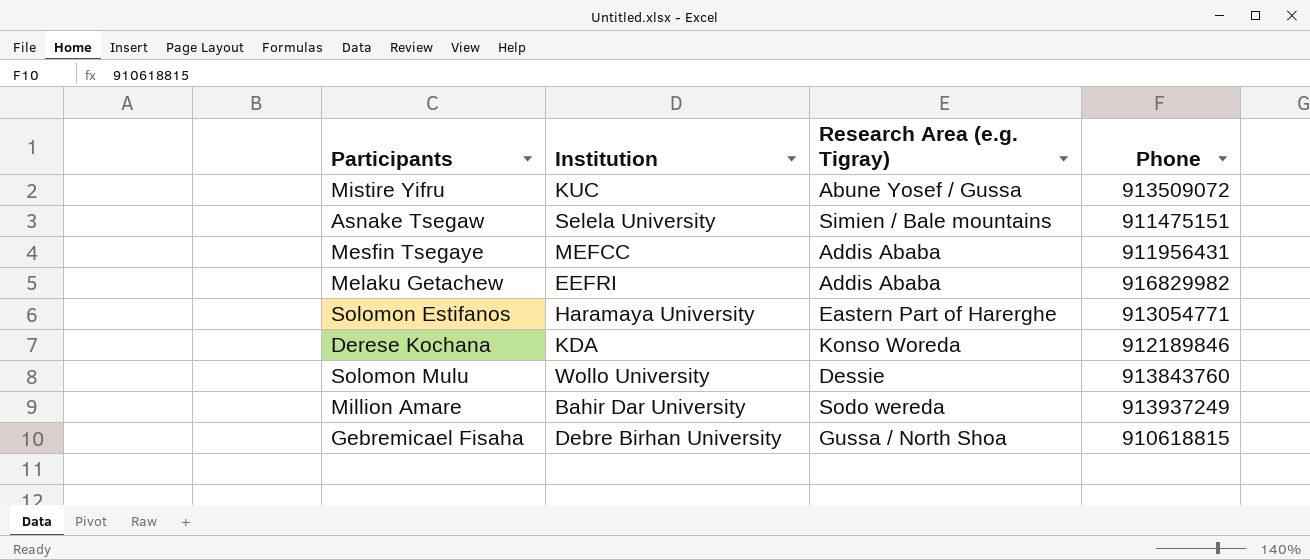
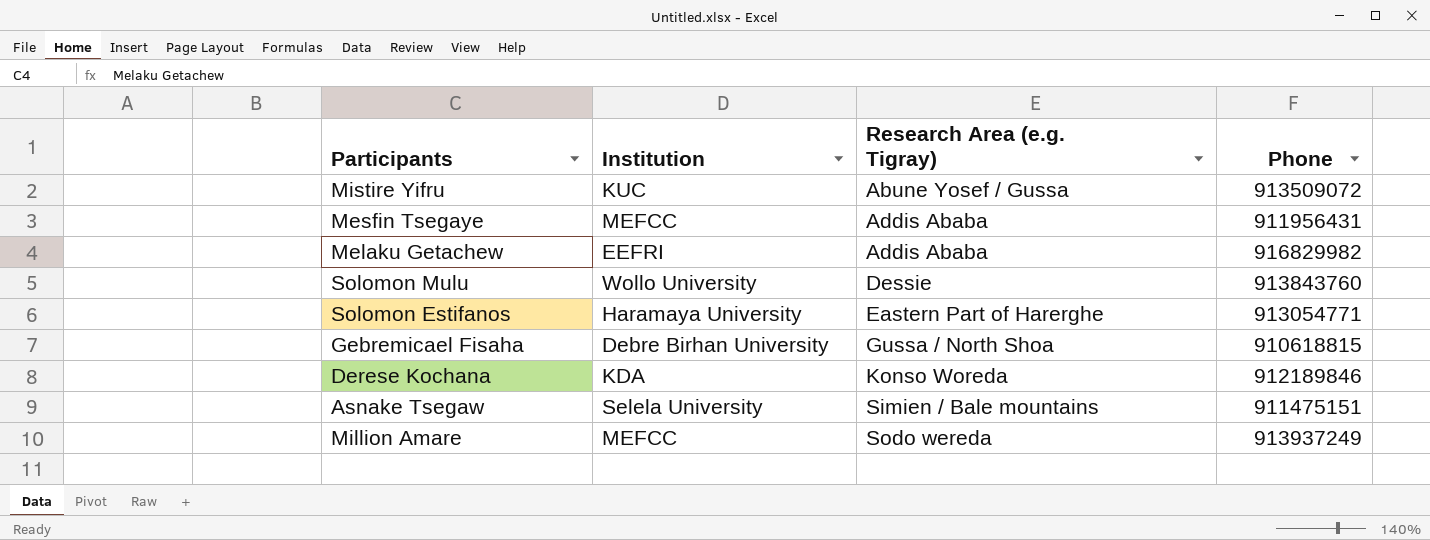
row order: none -> Research Area (e.g. Tigray) ascending
Million Amare | Institution: Bahir Dar University -> MEFCC

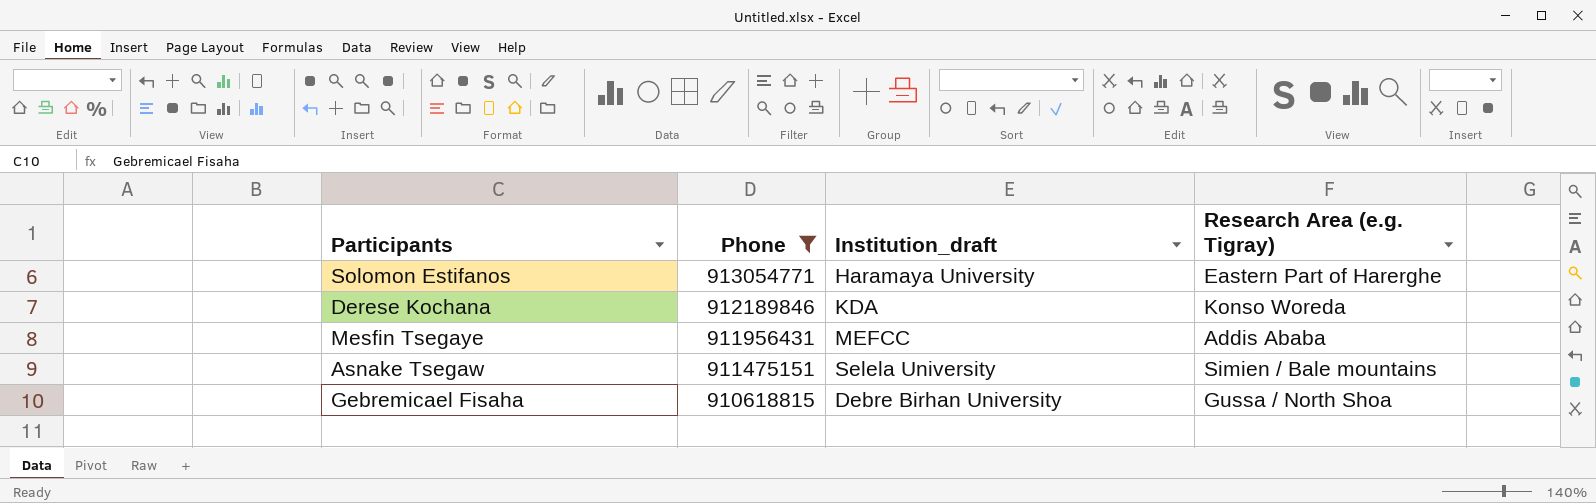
filter: none -> Phone <= 913054771
row order: Research Area (e.g. Tigray) ascending -> Phone descending
column Phone | position: 4 -> 2
column name: Institution -> Institution_draft

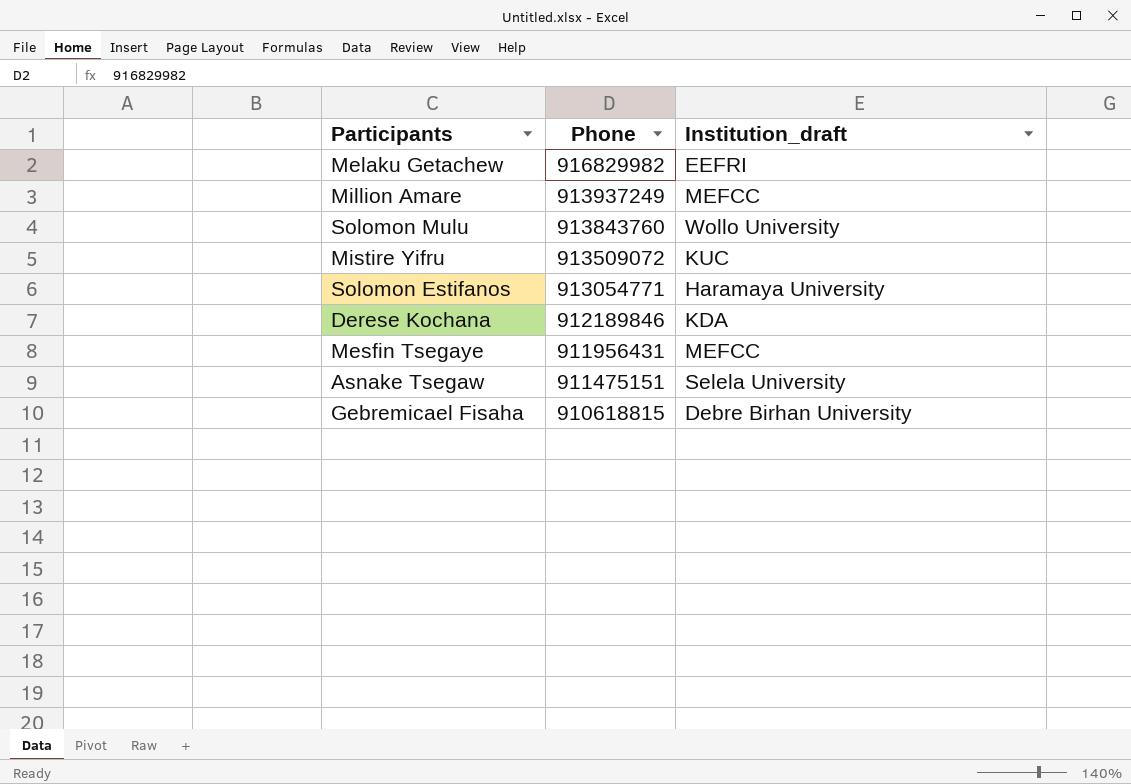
filter: Phone <= 913054771 -> none
column Research Area (e.g. Tigray) | position: 4 -> none

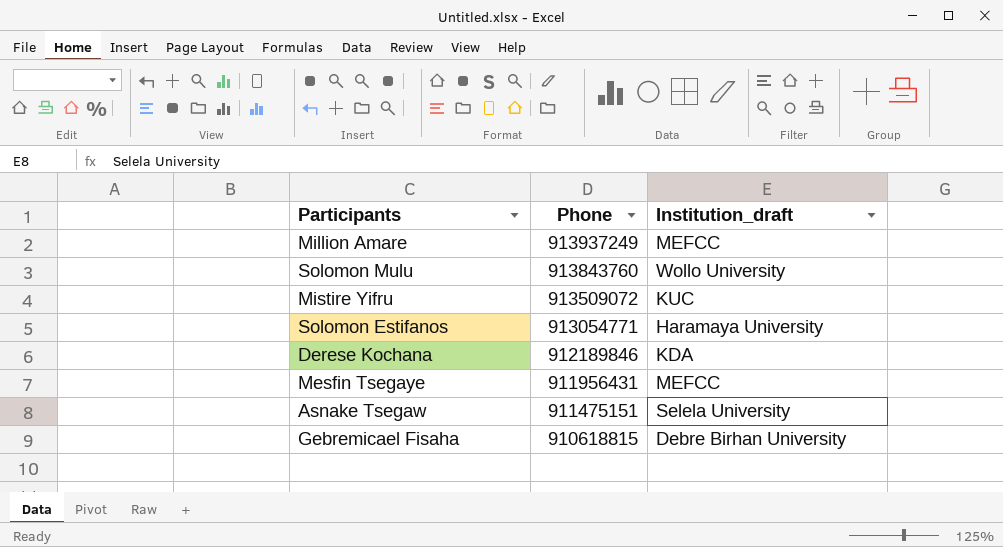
row Melaku Getachew: 916829982 | EEFRI -> none

